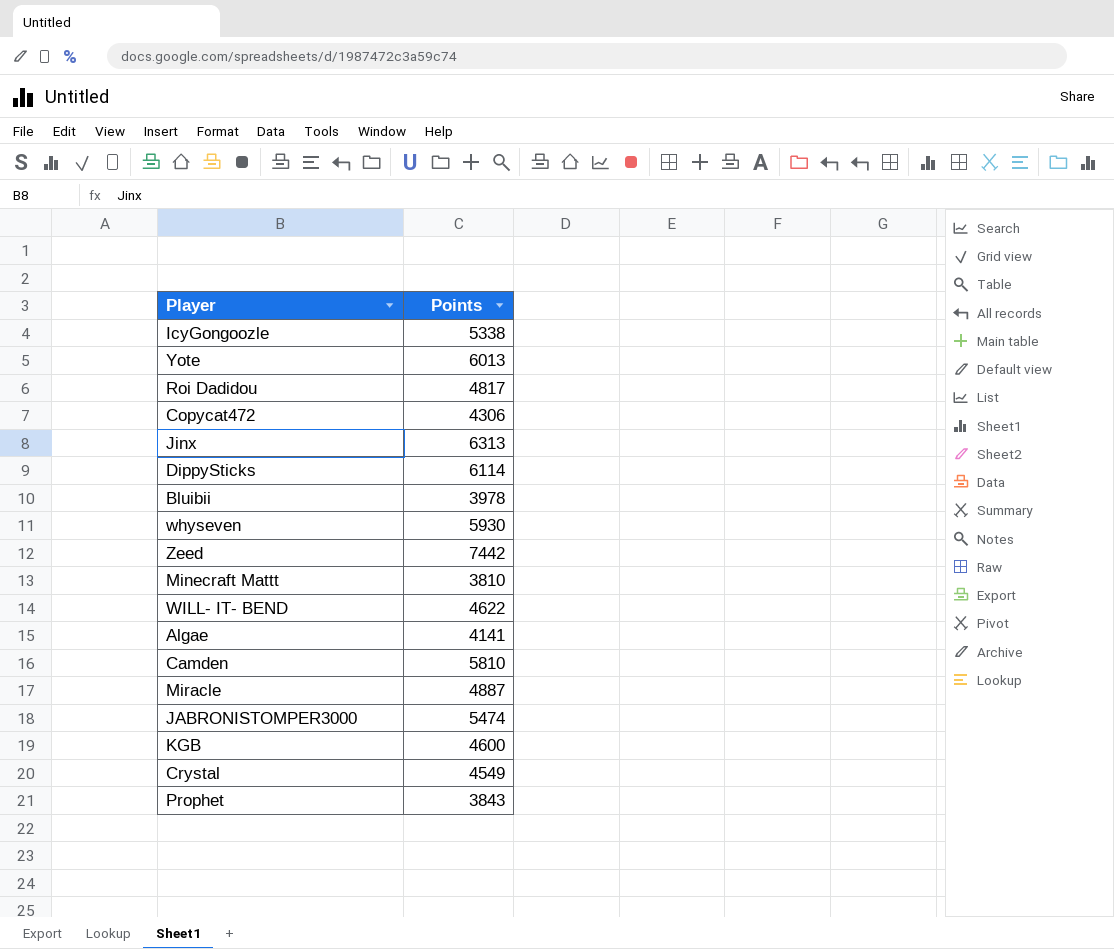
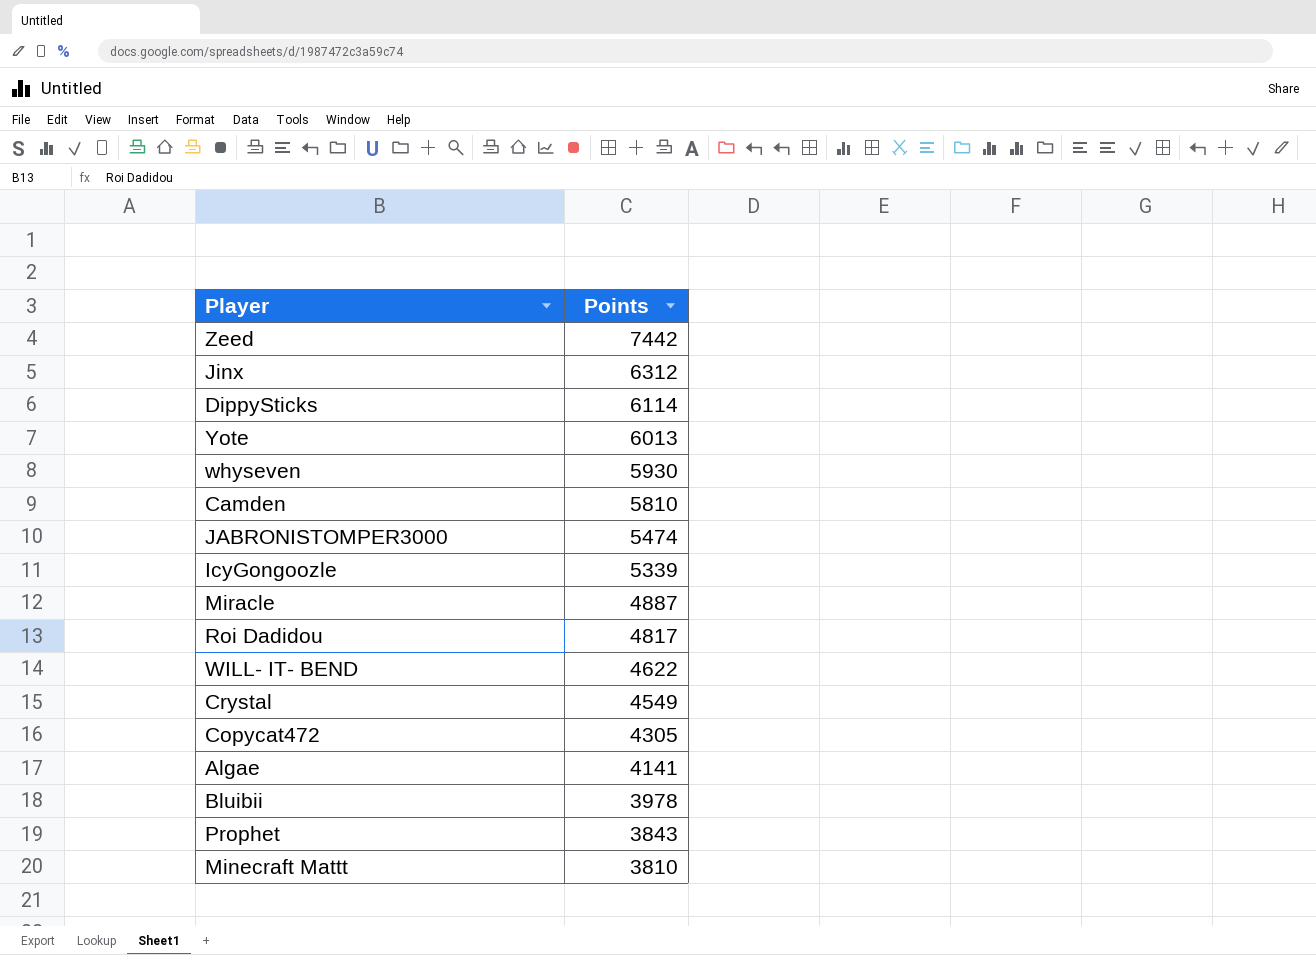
row order: none -> Points descending
row KGB: 4600 -> none
Jinx | Points: 6313 -> 6312
IcyGongoozle | Points: 5338 -> 5339
Copycat472 | Points: 4306 -> 4305

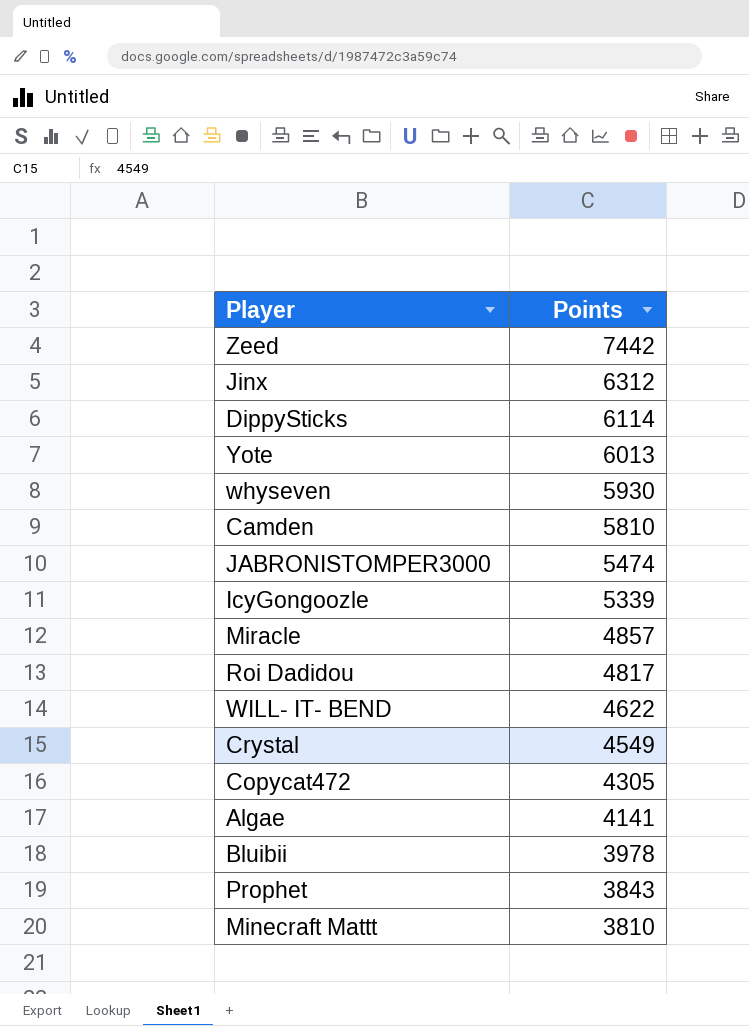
Miracle | Points: 4887 -> 4857

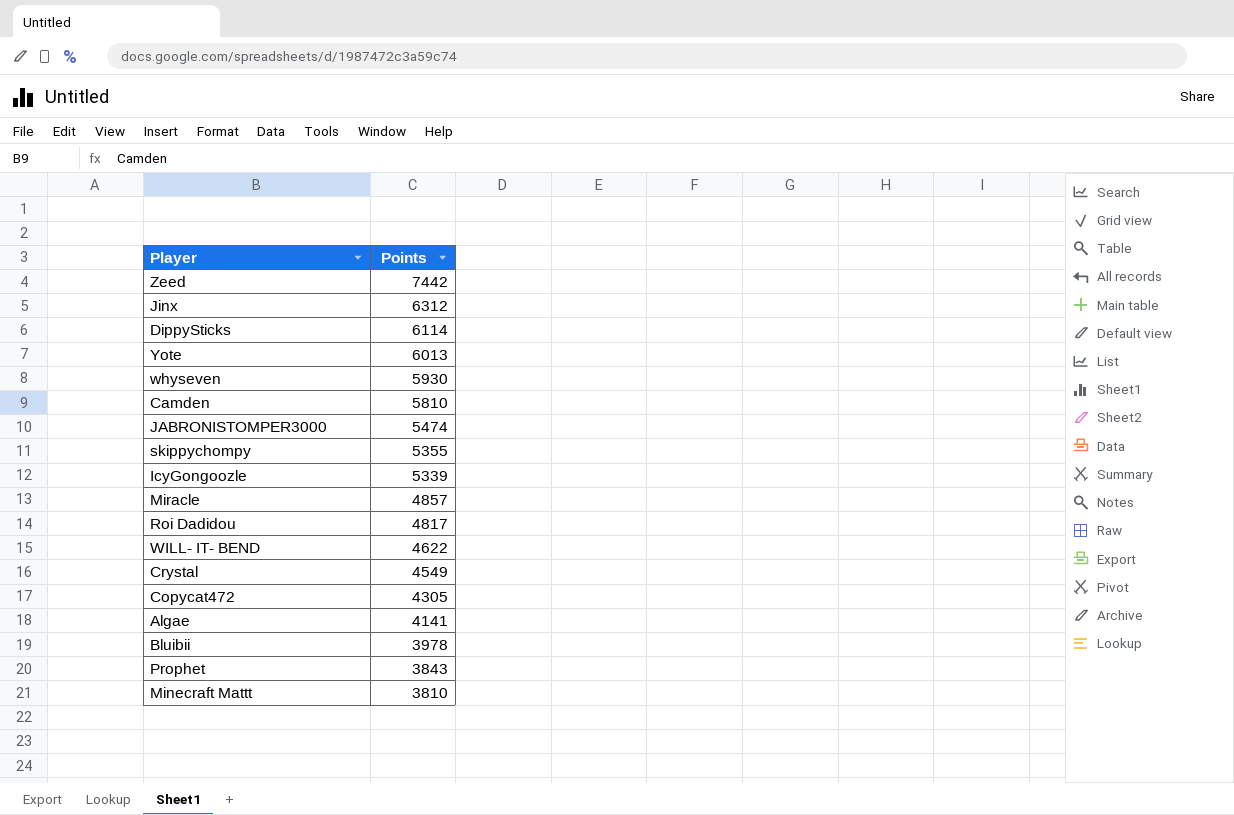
row skippychompy: none -> 5355

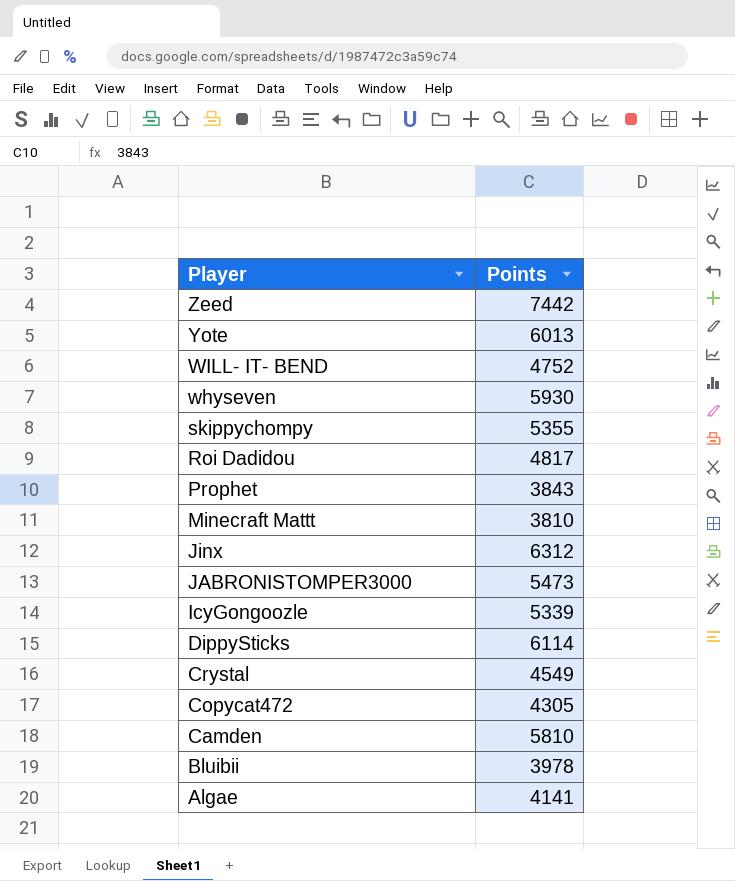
row order: Points descending -> Player descending
row Miracle: 4857 -> none
WILL- IT- BEND | Points: 4622 -> 4752
JABRONISTOMPER3000 | Points: 5474 -> 5473

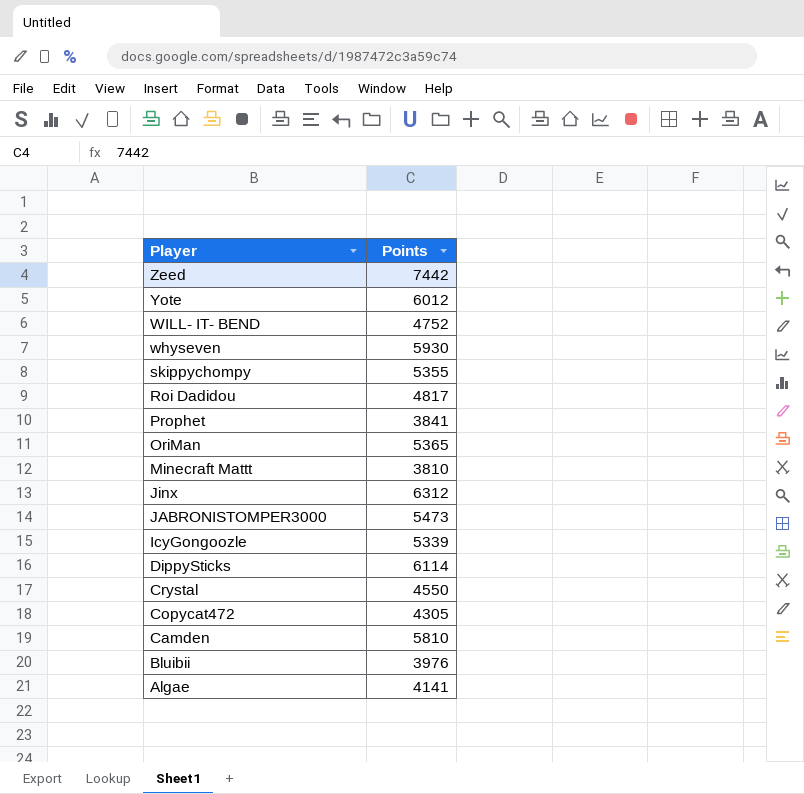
Yote | Points: 6013 -> 6012
Prophet | Points: 3843 -> 3841
row OriMan: none -> 5365
Crystal | Points: 4549 -> 4550
Bluibii | Points: 3978 -> 3976

